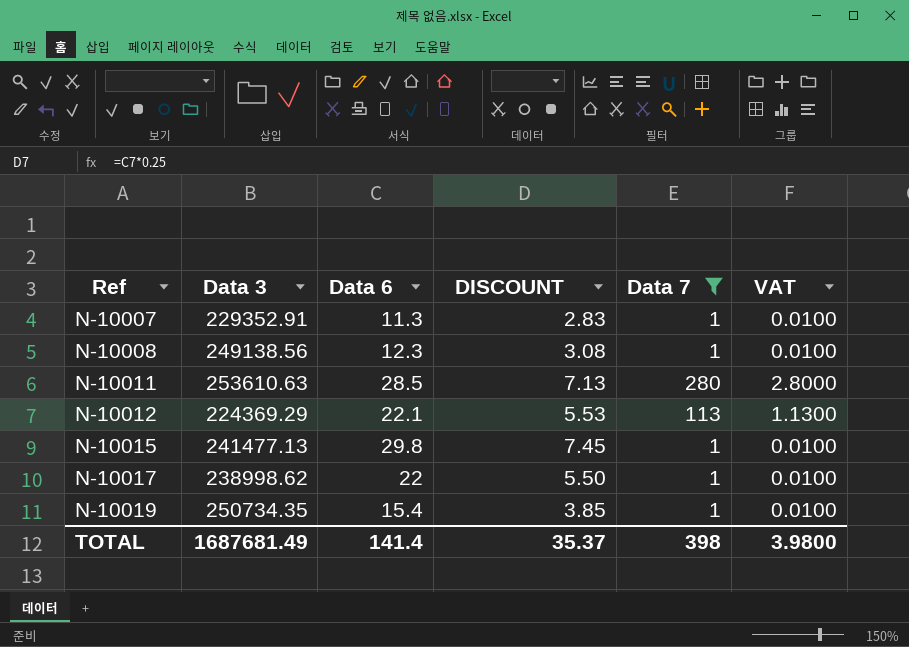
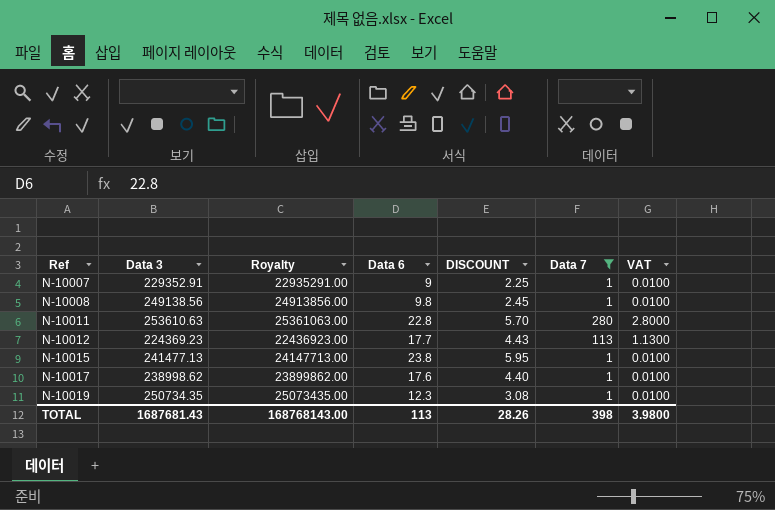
column Royalty | formula: none -> [Data 3] * 100
N-10007 | Data 6: 11.3 -> 9
N-10007 | DISCOUNT: 2.83 -> 2.25
N-10008 | Data 6: 12.3 -> 9.8
N-10008 | DISCOUNT: 3.08 -> 2.45
N-10011 | Data 6: 28.5 -> 22.8
N-10011 | DISCOUNT: 7.13 -> 5.70
N-10012 | Data 3: 224369.29 -> 224369.23
N-10012 | Data 6: 22.1 -> 17.7
N-10012 | DISCOUNT: 5.53 -> 4.43
N-10015 | Data 6: 29.8 -> 23.8
N-10015 | DISCOUNT: 7.45 -> 5.95
N-10017 | Data 6: 22 -> 17.6
N-10017 | DISCOUNT: 5.50 -> 4.40
N-10019 | Data 6: 15.4 -> 12.3
N-10019 | DISCOUNT: 3.85 -> 3.08
TOTAL | Data 3: 1687681.49 -> 1687681.43
TOTAL | Data 6: 141.4 -> 113
TOTAL | DISCOUNT: 35.37 -> 28.26

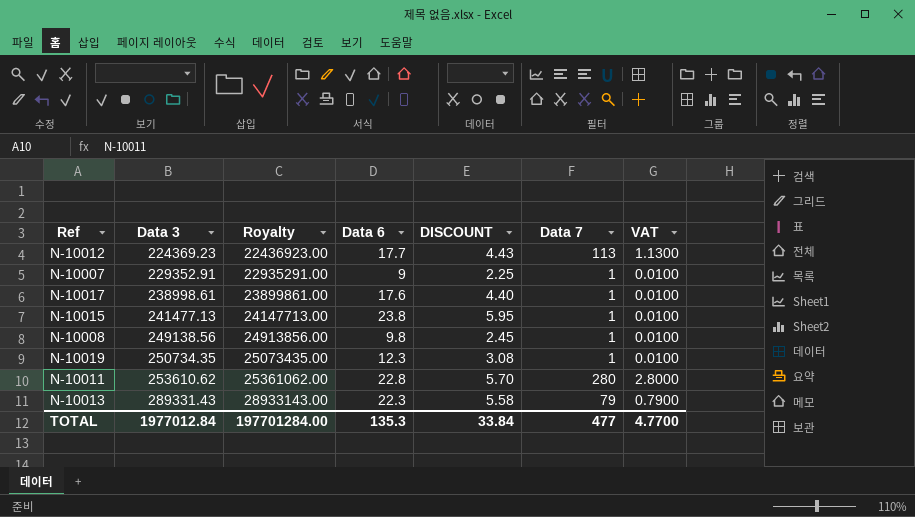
filter: Data 7 != 79 -> none
row order: Ref ascending -> Data 3 ascending
N-10017 | Data 3: 238998.62 -> 238998.61
N-10017 | Royalty: 23899862.00 -> 23899861.00
N-10011 | Data 3: 253610.63 -> 253610.62
N-10011 | Royalty: 25361063.00 -> 25361062.00
TOTAL | Data 3: 1687681.43 -> 1977012.84
TOTAL | Royalty: 168768143.00 -> 197701284.00
TOTAL | Data 6: 113 -> 135.3
TOTAL | DISCOUNT: 28.26 -> 33.84
TOTAL | Data 7: 398 -> 477
TOTAL | VAT: 3.9800 -> 4.7700

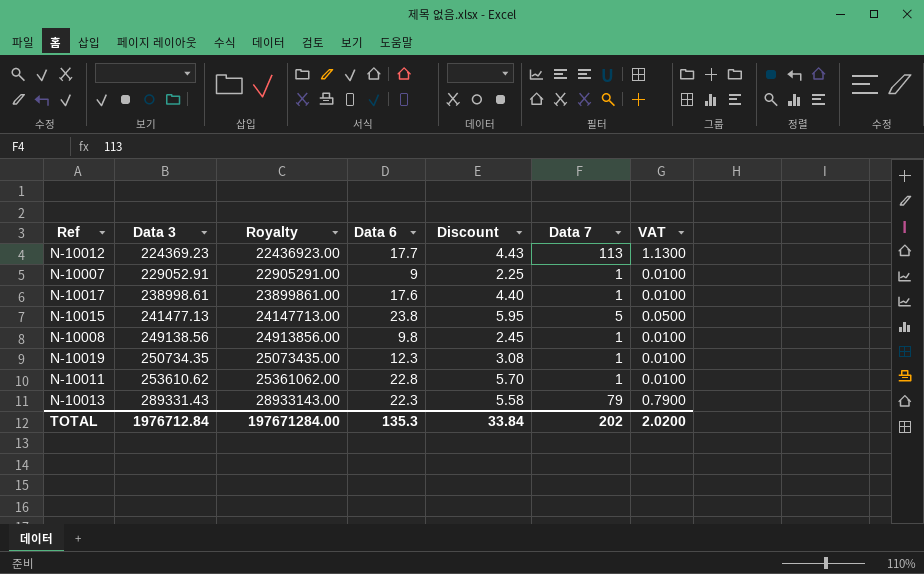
column name: DISCOUNT -> Discount
N-10007 | Data 3: 229352.91 -> 229052.91
N-10007 | Royalty: 22935291.00 -> 22905291.00
N-10015 | Data 7: 1 -> 5
N-10015 | VAT: 0.0100 -> 0.0500
N-10011 | Data 7: 280 -> 1
N-10011 | VAT: 2.8000 -> 0.0100
TOTAL | Data 3: 1977012.84 -> 1976712.84
TOTAL | Royalty: 197701284.00 -> 197671284.00
TOTAL | Data 7: 477 -> 202
TOTAL | VAT: 4.7700 -> 2.0200

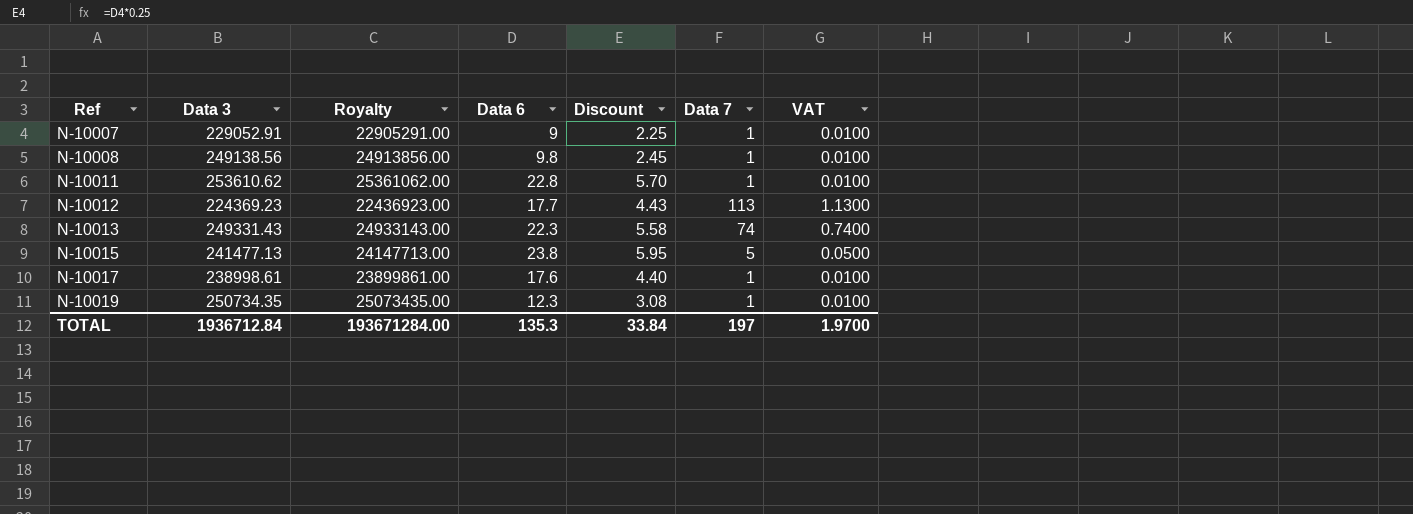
row order: Data 3 ascending -> Ref ascending
N-10013 | Data 3: 289331.43 -> 249331.43
N-10013 | Royalty: 28933143.00 -> 24933143.00
N-10013 | Data 7: 79 -> 74
N-10013 | VAT: 0.7900 -> 0.7400
TOTAL | Data 3: 1976712.84 -> 1936712.84
TOTAL | Royalty: 197671284.00 -> 193671284.00
TOTAL | Data 7: 202 -> 197
TOTAL | VAT: 2.0200 -> 1.9700

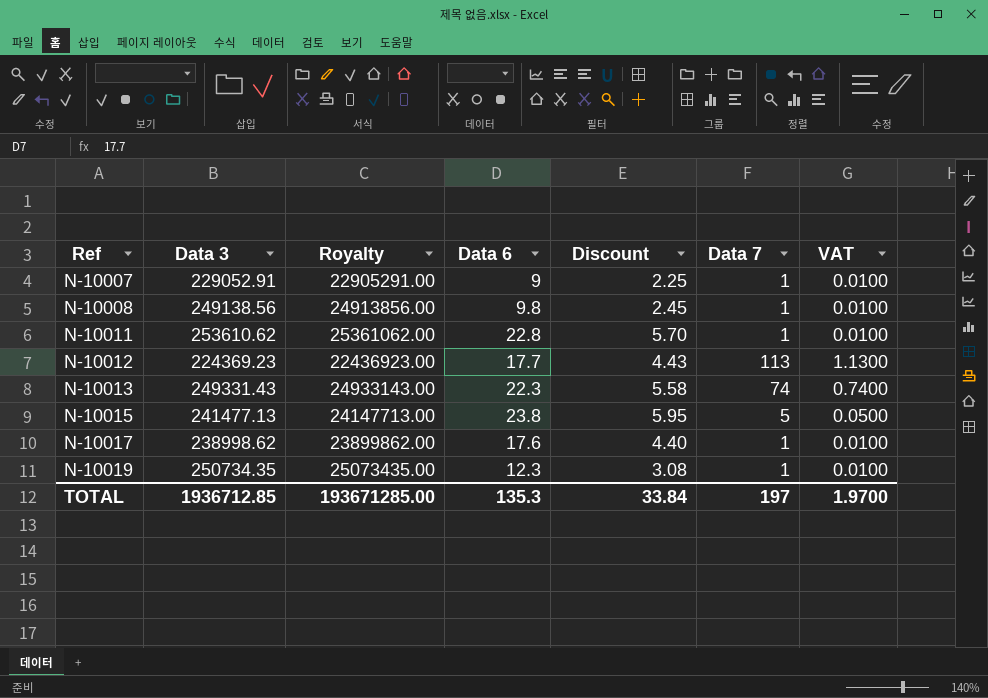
N-10017 | Data 3: 238998.61 -> 238998.62
N-10017 | Royalty: 23899861.00 -> 23899862.00
TOTAL | Data 3: 1936712.84 -> 1936712.85
TOTAL | Royalty: 193671284.00 -> 193671285.00

